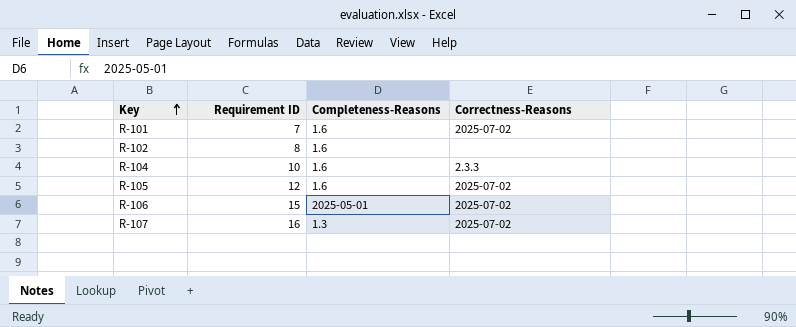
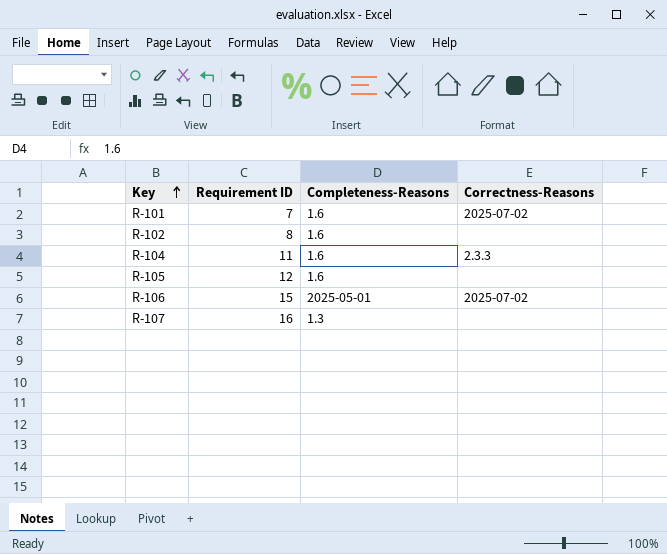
R-104 | Requirement ID: 10 -> 11
R-105 | Correctness-Reasons: 2025-07-02 -> none
R-107 | Correctness-Reasons: 2025-07-02 -> none

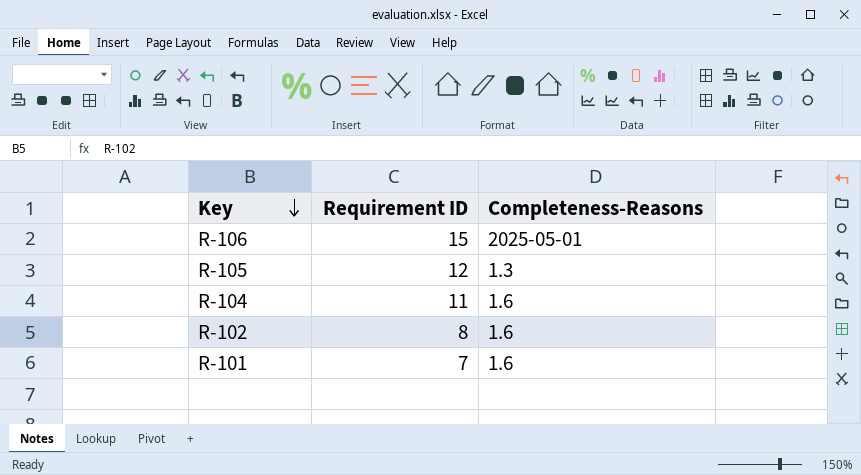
row order: Key ascending -> Key descending
column Correctness-Reasons | position: 4 -> none
row R-107: 16 | 1.3 | none -> none
R-105 | Completeness-Reasons: 1.6 -> 1.3

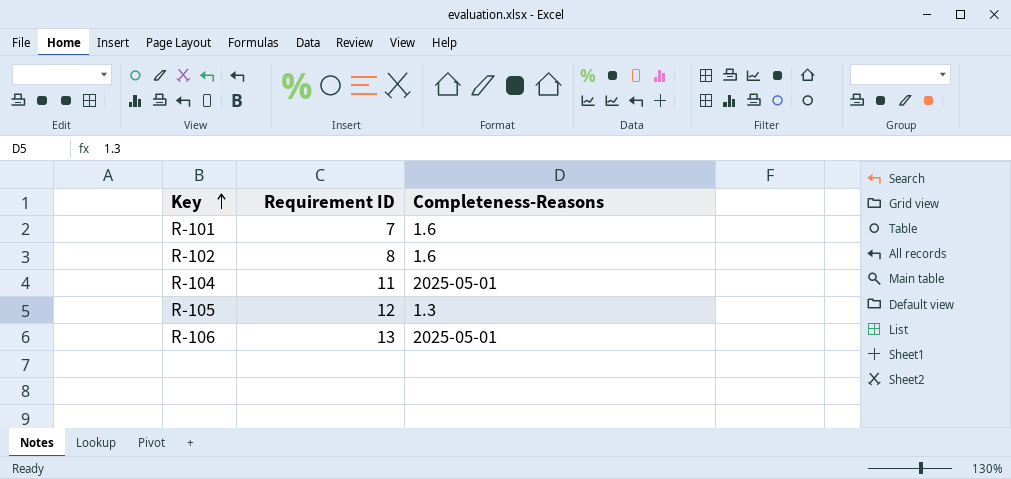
row order: Key descending -> Key ascending
R-104 | Completeness-Reasons: 1.6 -> 2025-05-01
R-106 | Requirement ID: 15 -> 13

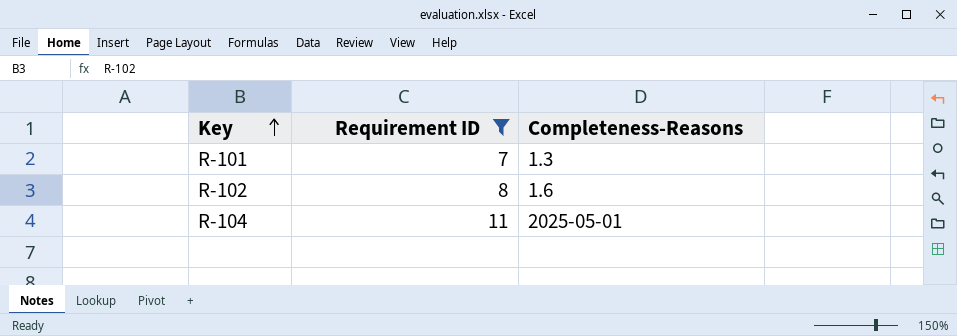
filter: none -> Requirement ID <= 11
R-101 | Completeness-Reasons: 1.6 -> 1.3

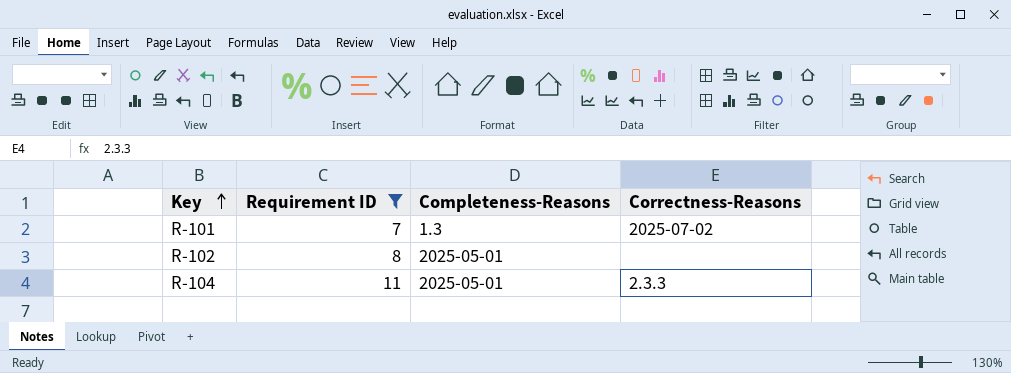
column Correctness-Reasons | position: none -> 4
R-102 | Completeness-Reasons: 1.6 -> 2025-05-01

